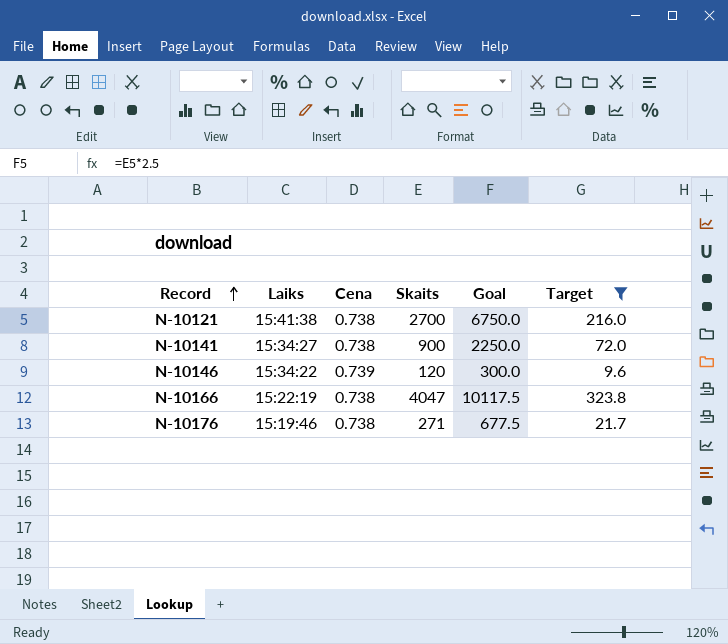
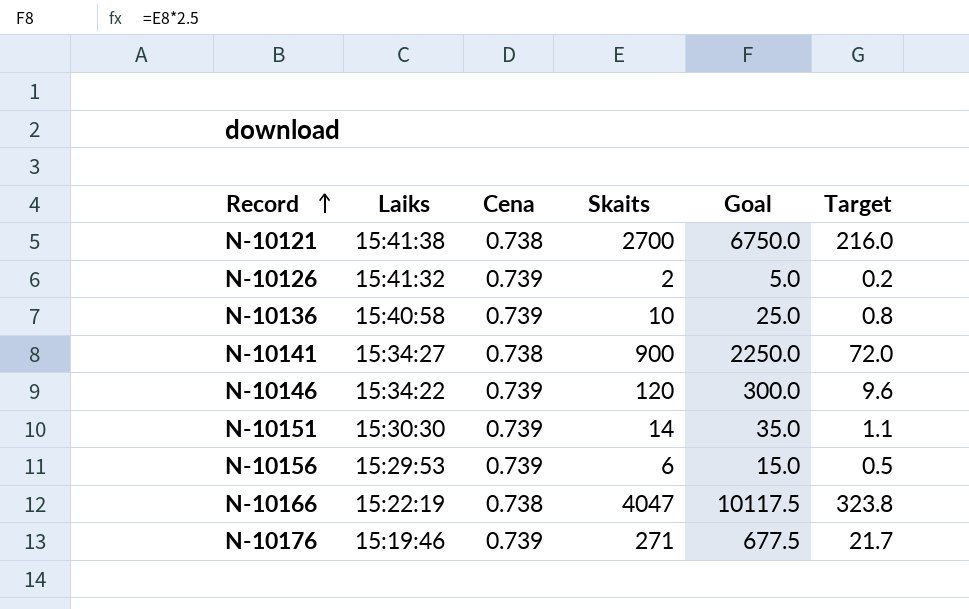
filter: Target >= 9.6 -> none
N-10176 | Cena: 0.738 -> 0.739

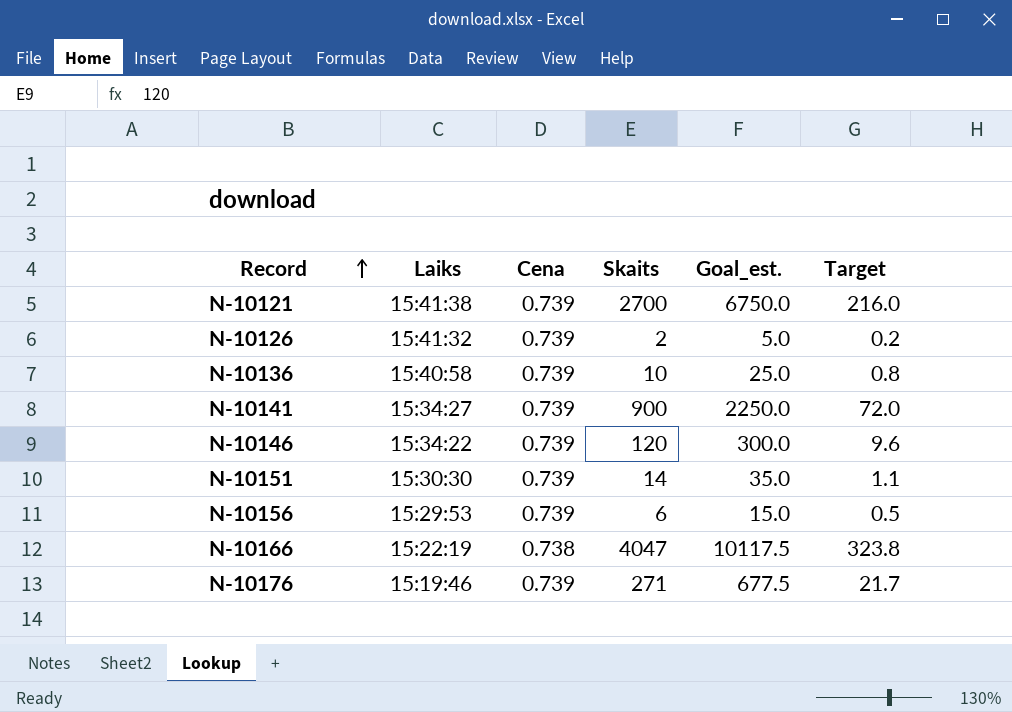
column name: Goal -> Goal_est.
N-10121 | Cena: 0.738 -> 0.739
N-10141 | Cena: 0.738 -> 0.739

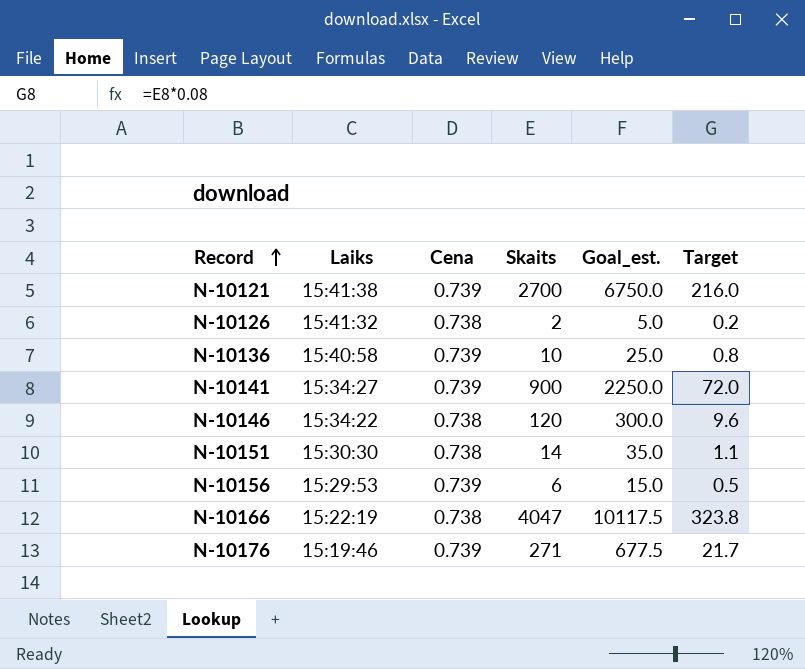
N-10126 | Cena: 0.739 -> 0.738
N-10146 | Cena: 0.739 -> 0.738
N-10151 | Cena: 0.739 -> 0.738

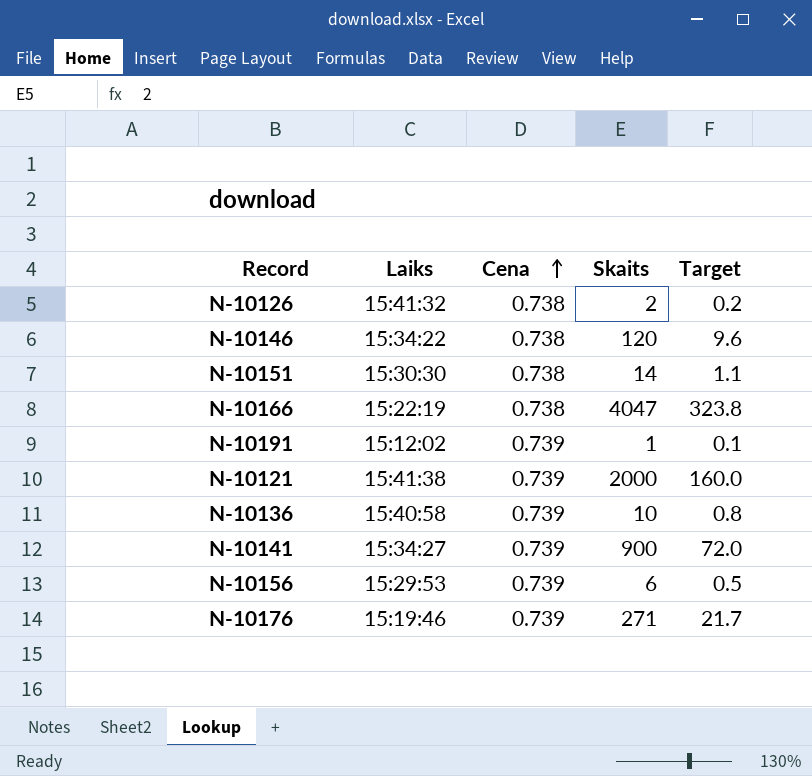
row order: Record ascending -> Cena ascending
column Goal_est. | formula: [Skaits] * 2.5 -> none
row N-10191: none -> 15:12:02 | 0.739 | 1 | 0.1
N-10121 | Skaits: 2700 -> 2000
N-10121 | Target: 216.0 -> 160.0

